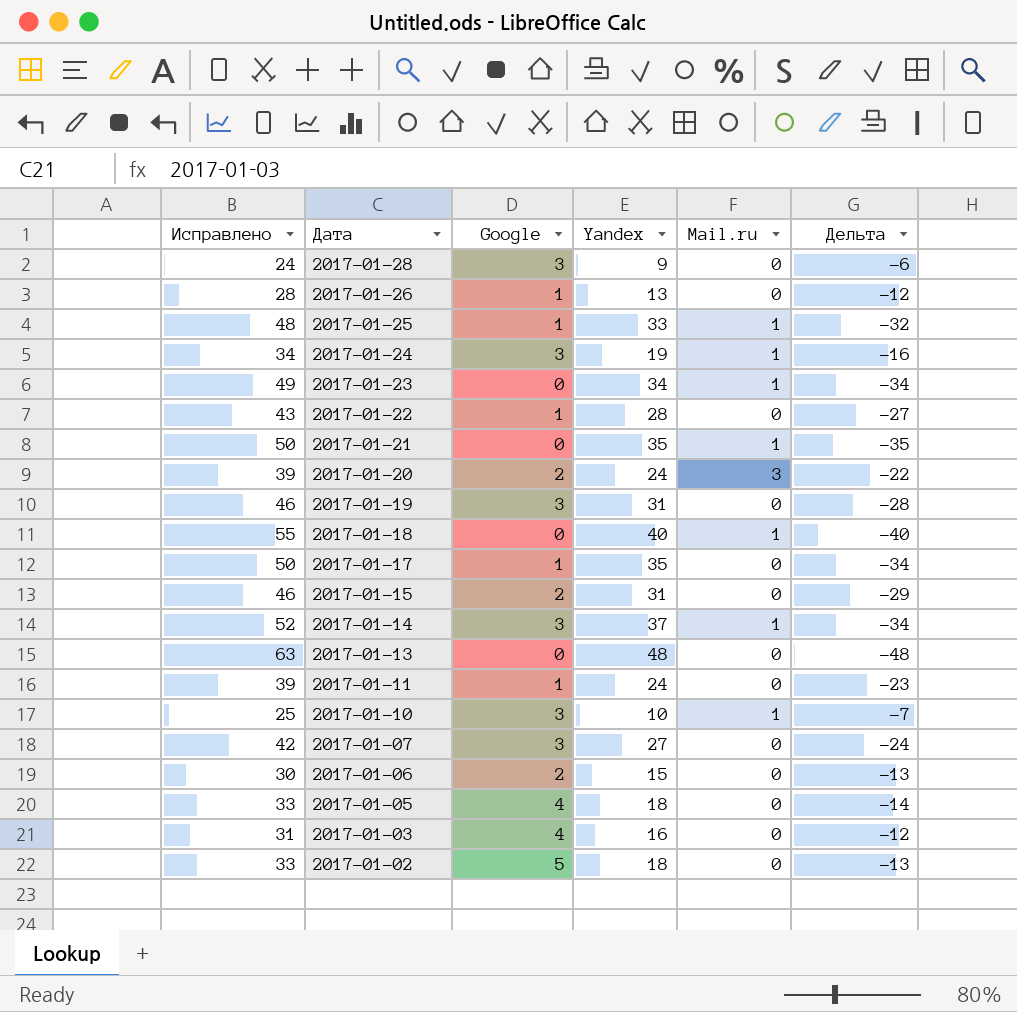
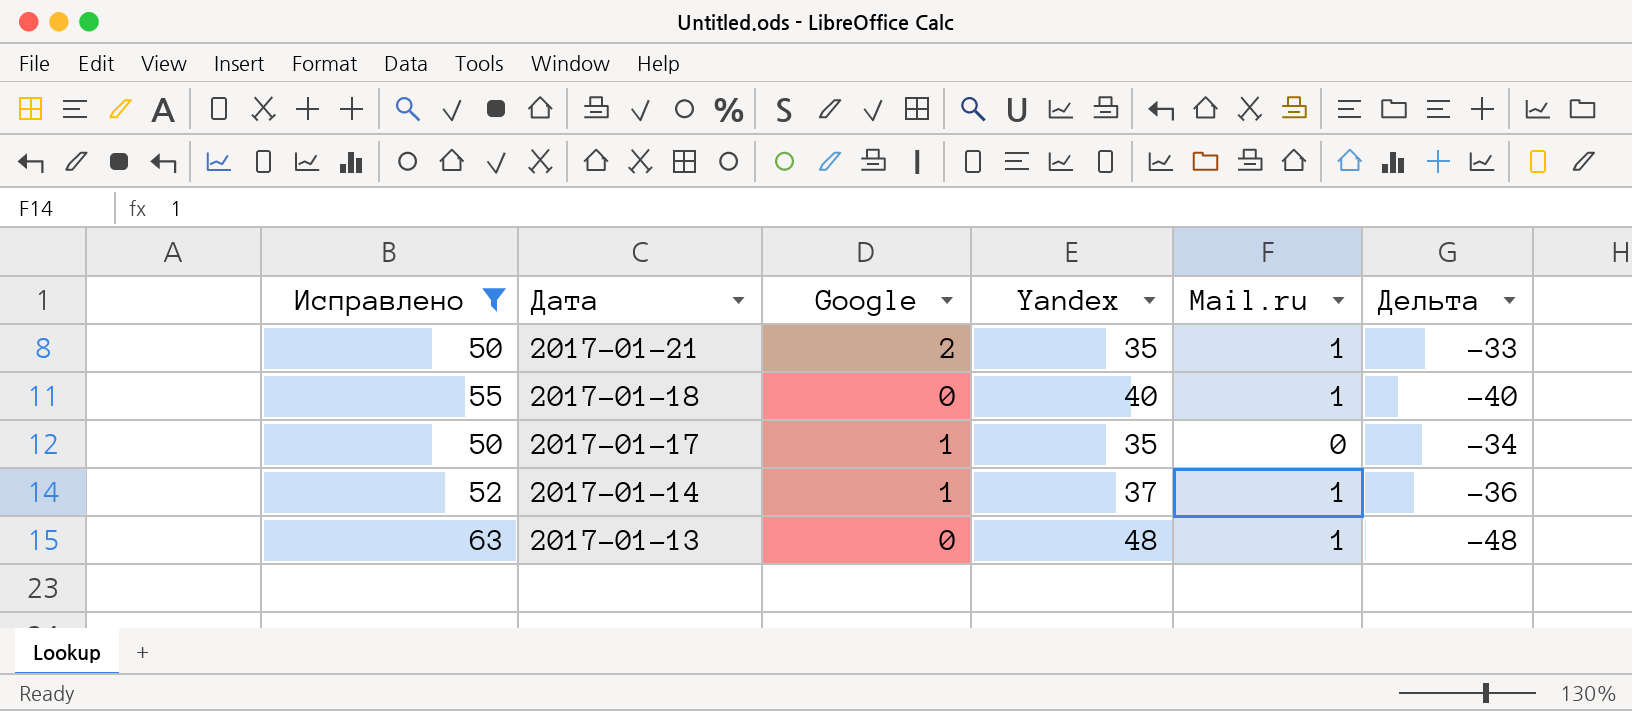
filter: none -> Исправлено >= 50
2017-01-21 | Google: 0 -> 2
2017-01-21 | Дельта: -35 -> -33
2017-01-14 | Google: 3 -> 1
2017-01-14 | Дельта: -34 -> -36
2017-01-13 | Mail.ru: 0 -> 1

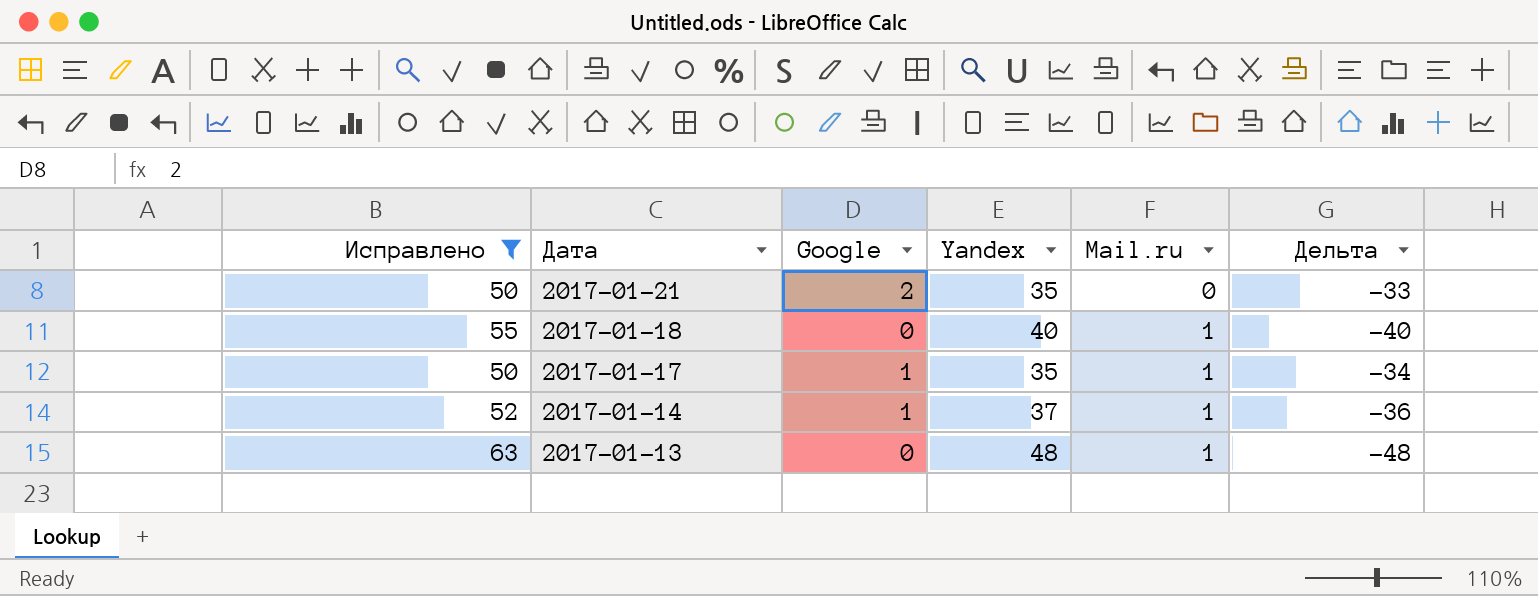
2017-01-21 | Mail.ru: 1 -> 0
2017-01-17 | Mail.ru: 0 -> 1

